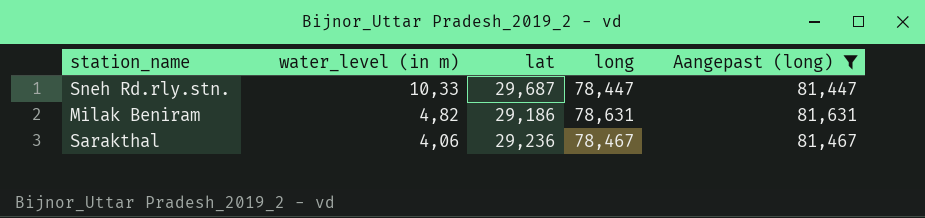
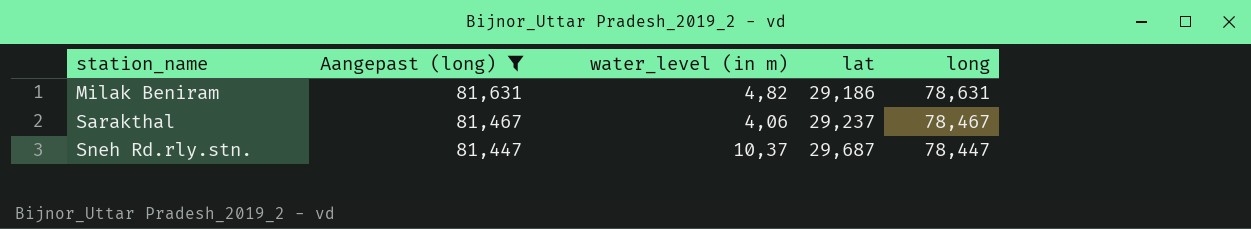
row order: water_level (in m) descending -> station_name ascending
column Aangepast (long) | position: 5 -> 2
Sarakthal | lat: 29,236 -> 29,237
Sneh Rd.rly.stn. | water_level (in m): 10,33 -> 10,37

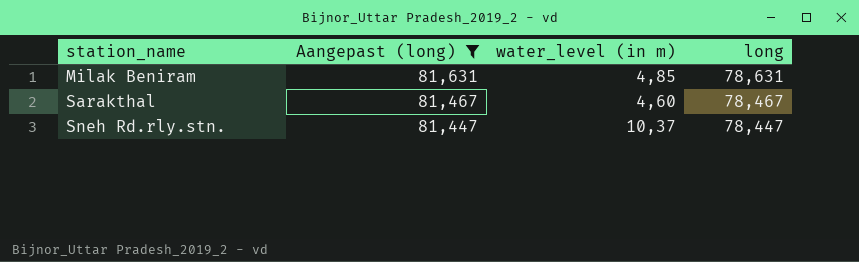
column lat | position: 4 -> none
Milak Beniram | water_level (in m): 4,82 -> 4,85
Sarakthal | water_level (in m): 4,06 -> 4,60

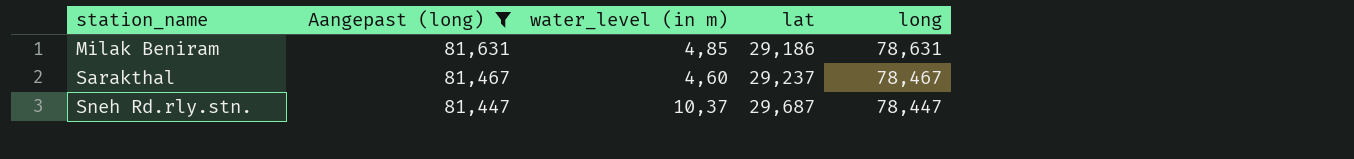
column lat | position: none -> 4

